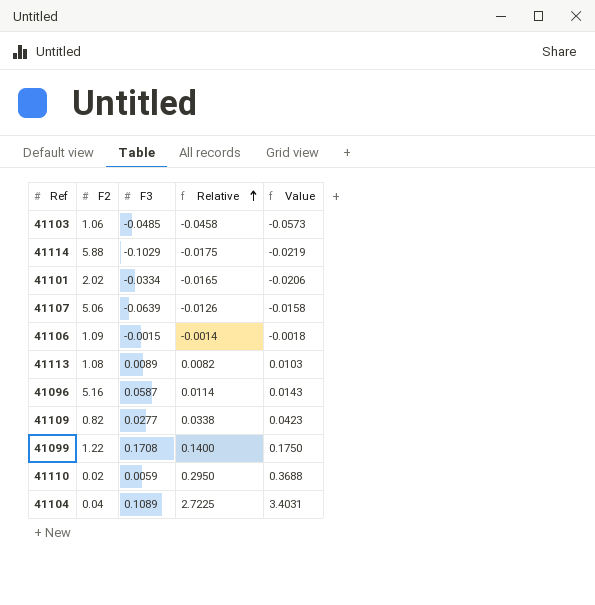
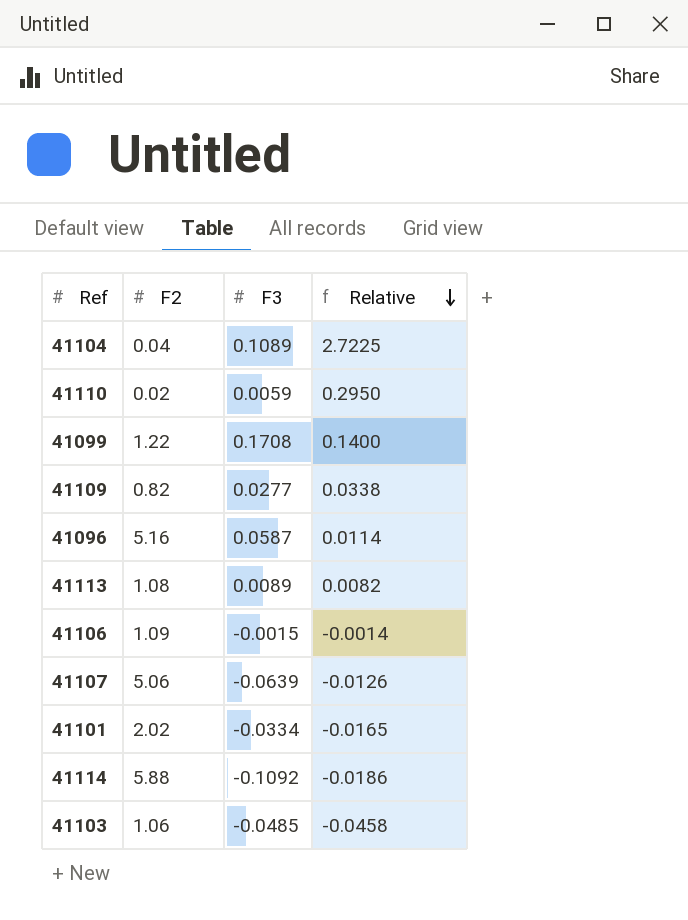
row order: Relative ascending -> Relative descending
column Value | formula: [Relative] * 1.25 -> none
41114 | F3: -0.1029 -> -0.1092
41114 | Relative: -0.0175 -> -0.0186

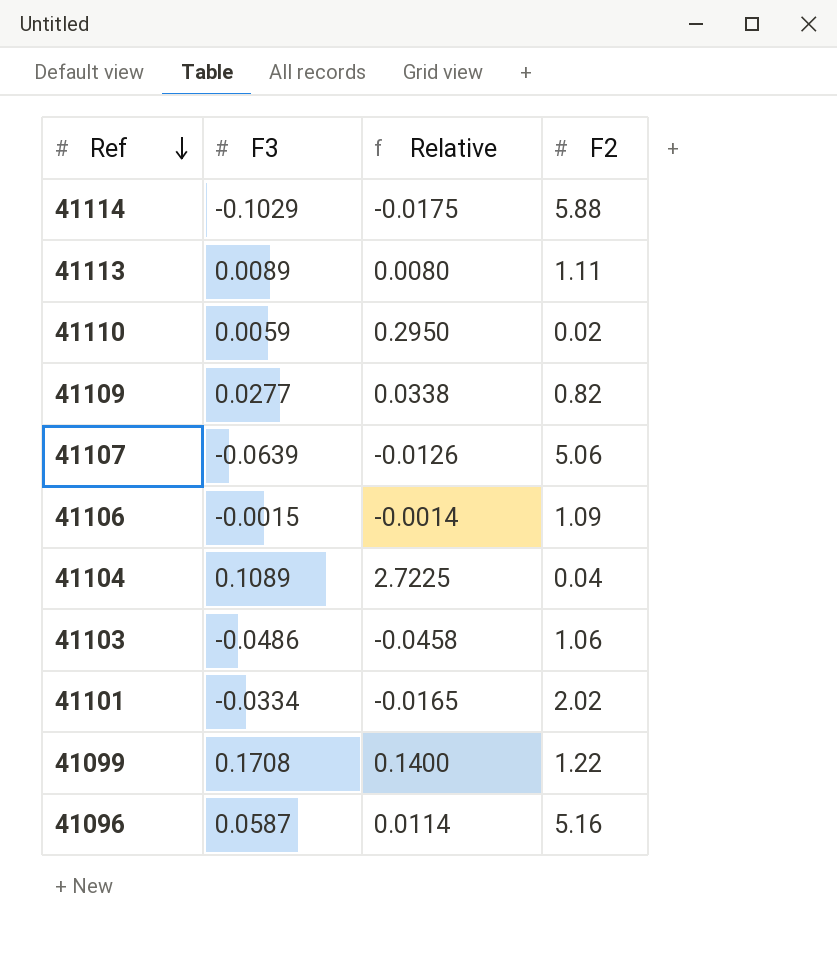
row order: Relative descending -> Ref descending
column F2 | position: 2 -> 4
41114 | F3: -0.1092 -> -0.1029
41114 | Relative: -0.0186 -> -0.0175
41113 | Relative: 0.0082 -> 0.0080
41113 | F2: 1.08 -> 1.11
41103 | F3: -0.0485 -> -0.0486

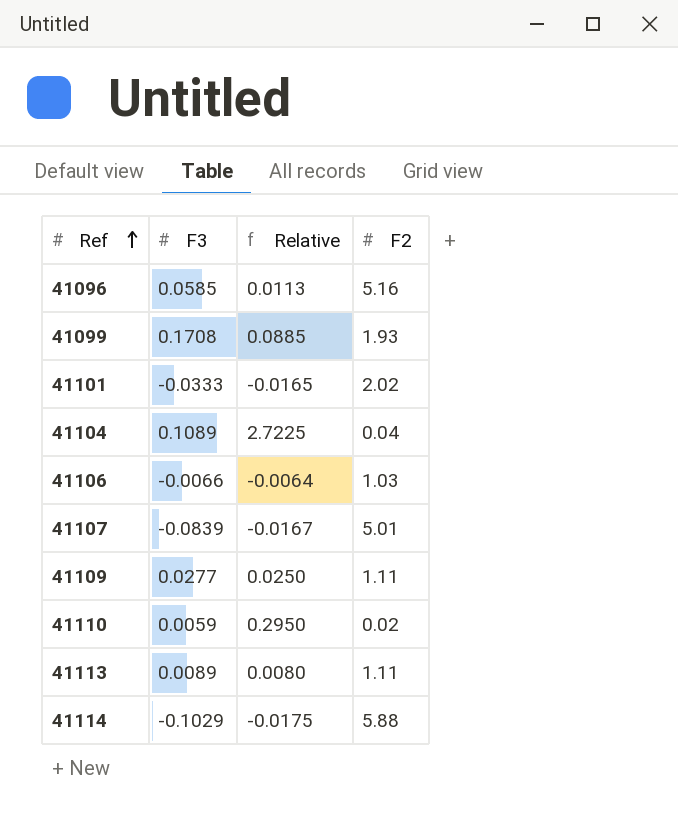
row order: Ref descending -> Ref ascending
row 41103: -0.0486 | -0.0458 | 1.06 -> none
41096 | F3: 0.0587 -> 0.0585
41096 | Relative: 0.0114 -> 0.0113
41099 | Relative: 0.1400 -> 0.0885
41099 | F2: 1.22 -> 1.93
41101 | F3: -0.0334 -> -0.0333
41106 | F3: -0.0015 -> -0.0066
41106 | Relative: -0.0014 -> -0.0064
41106 | F2: 1.09 -> 1.03
41107 | F3: -0.0639 -> -0.0839
41107 | Relative: -0.0126 -> -0.0167
41107 | F2: 5.06 -> 5.01
41109 | Relative: 0.0338 -> 0.0250
41109 | F2: 0.82 -> 1.11

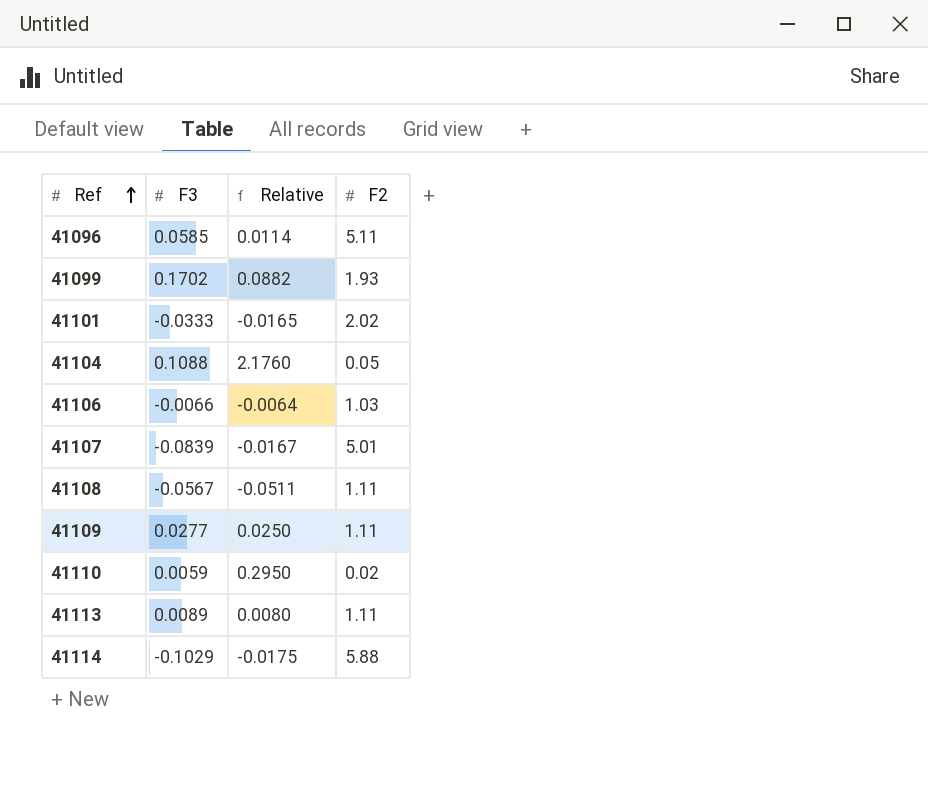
41096 | Relative: 0.0113 -> 0.0114
41096 | F2: 5.16 -> 5.11
41099 | F3: 0.1708 -> 0.1702
41099 | Relative: 0.0885 -> 0.0882
41104 | F3: 0.1089 -> 0.1088
41104 | Relative: 2.7225 -> 2.1760
41104 | F2: 0.04 -> 0.05
row 41108: none -> -0.0567 | -0.0511 | 1.11

